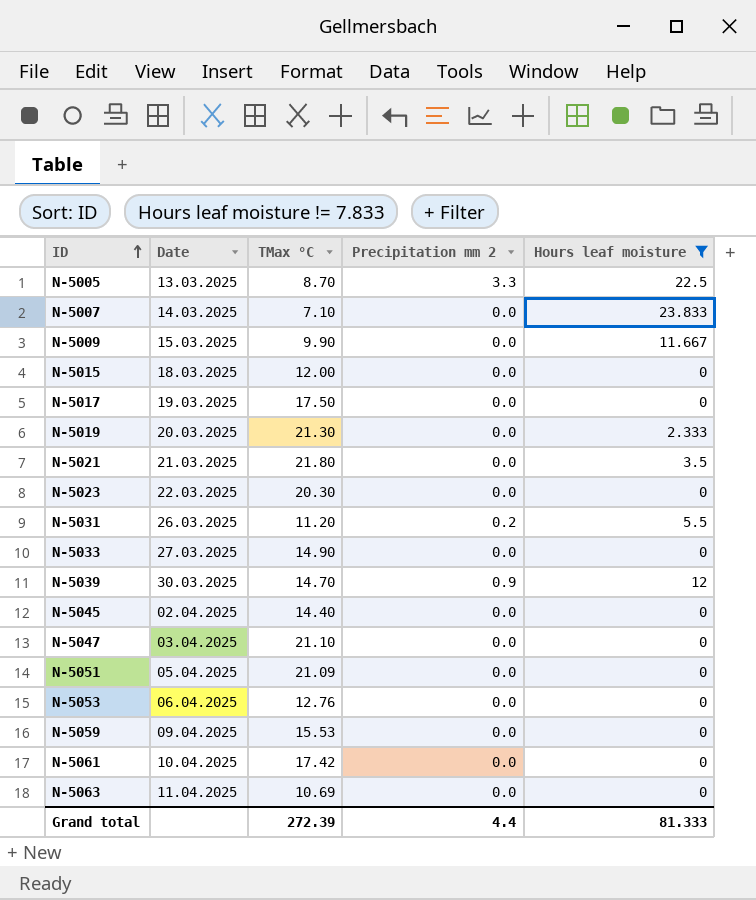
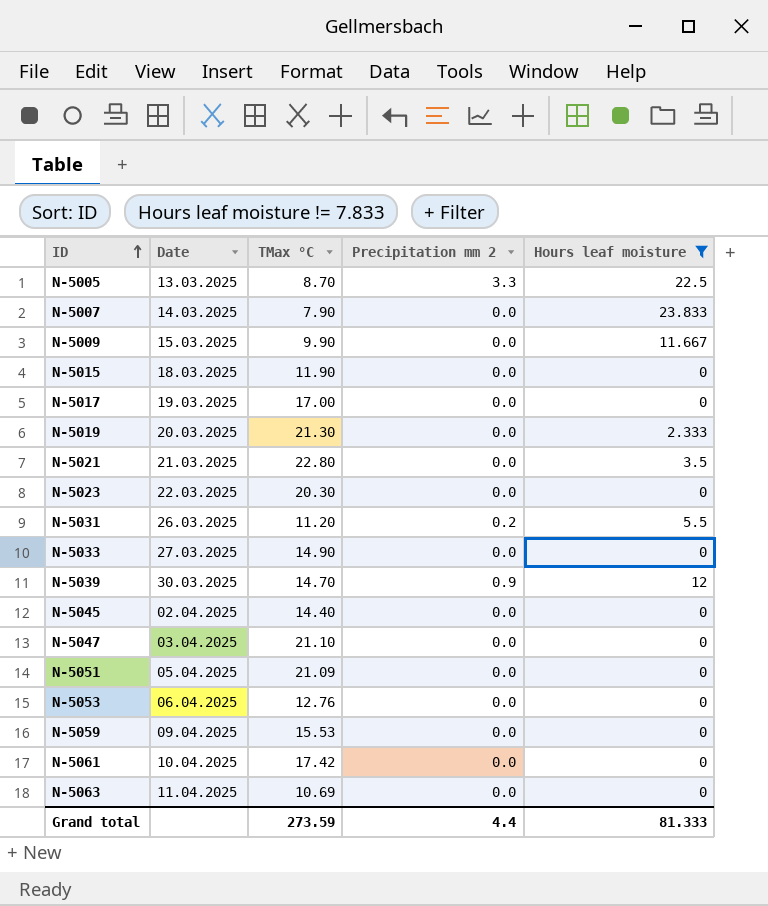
N-5007 | TMax °C: 7.10 -> 7.90
N-5015 | TMax °C: 12.00 -> 11.90
N-5017 | TMax °C: 17.50 -> 17.00
N-5021 | TMax °C: 21.80 -> 22.80
Grand total | TMax °C: 272.39 -> 273.59

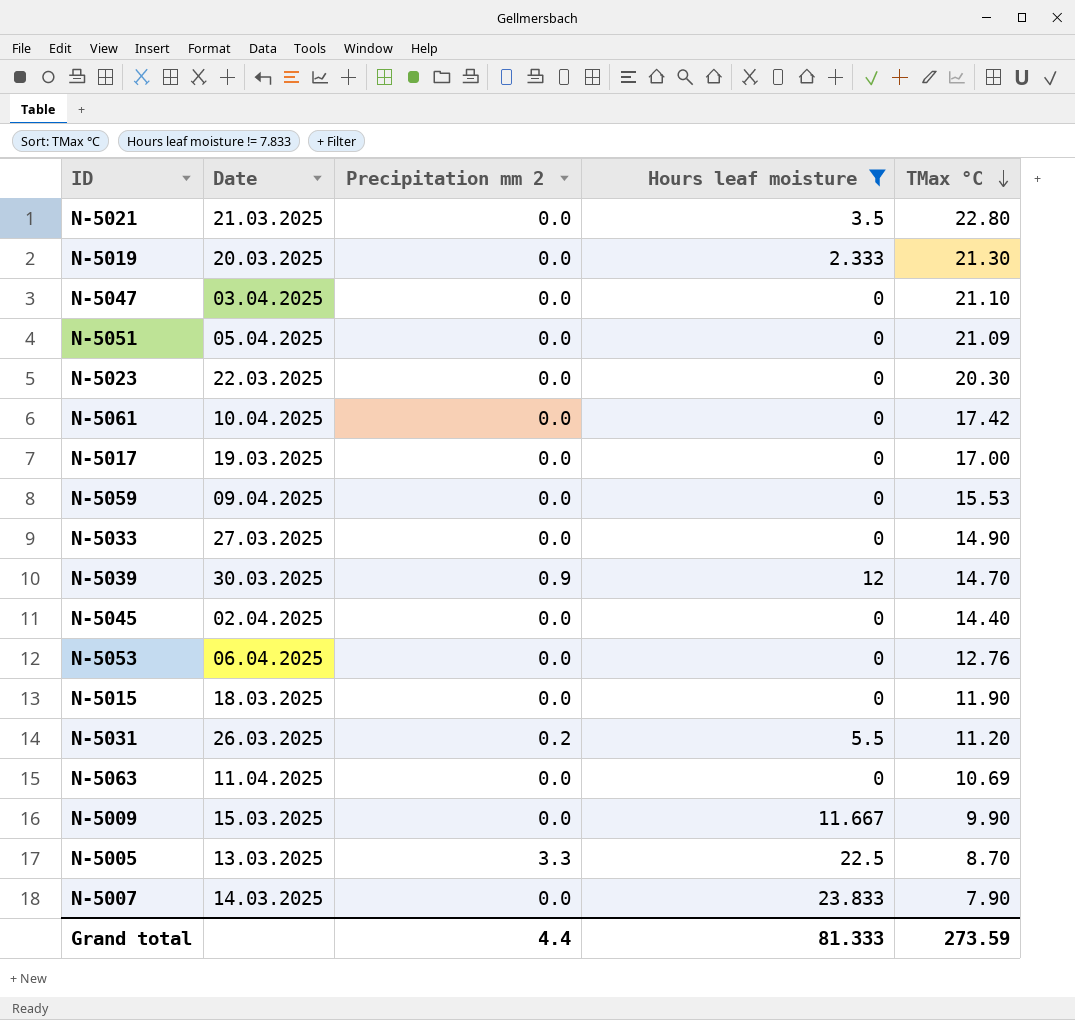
row order: ID ascending -> TMax °C descending
column TMax °C | position: 3 -> 5

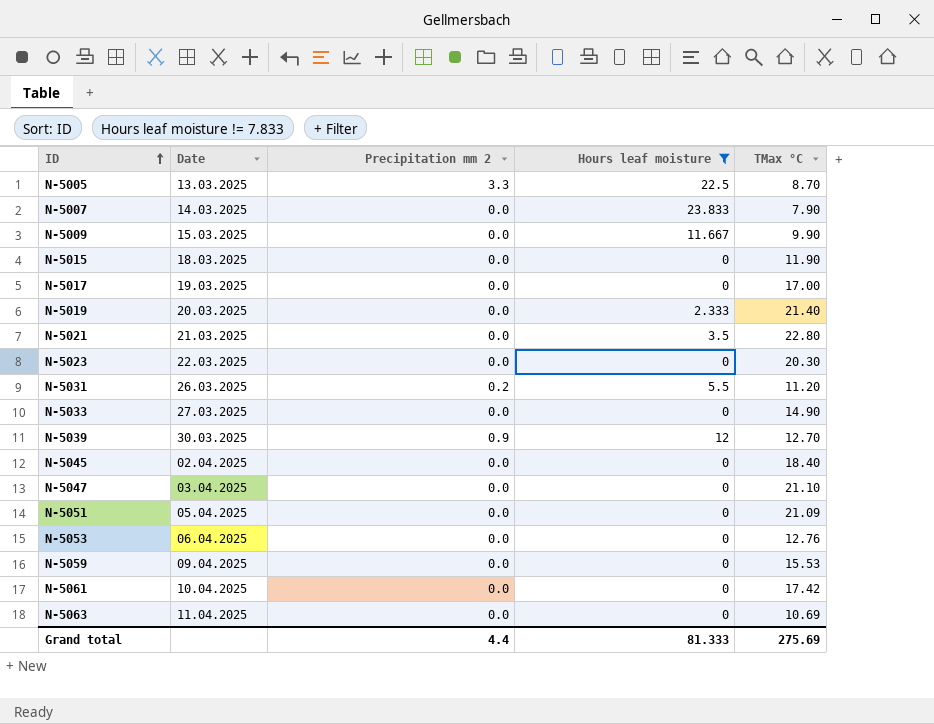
row order: TMax °C descending -> ID ascending
N-5019 | TMax °C: 21.30 -> 21.40
N-5039 | TMax °C: 14.70 -> 12.70
N-5045 | TMax °C: 14.40 -> 18.40
Grand total | TMax °C: 273.59 -> 275.69

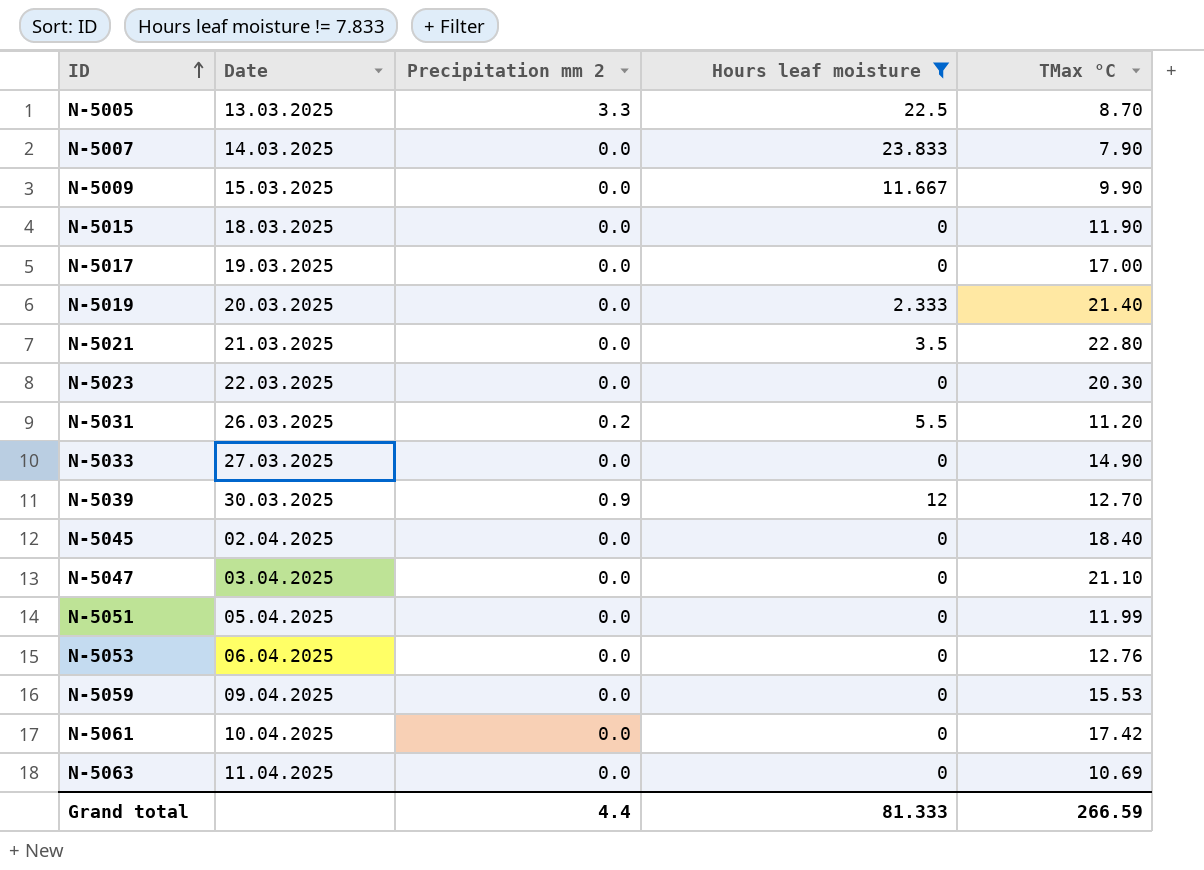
N-5051 | TMax °C: 21.09 -> 11.99
Grand total | TMax °C: 275.69 -> 266.59

